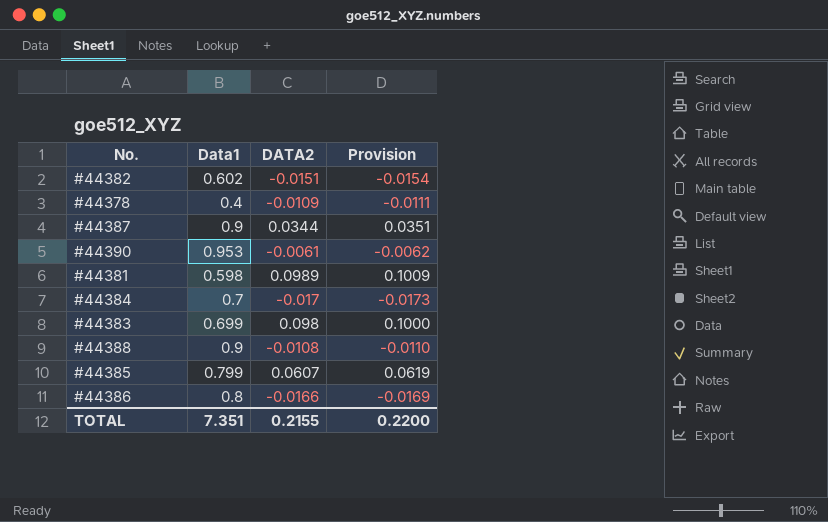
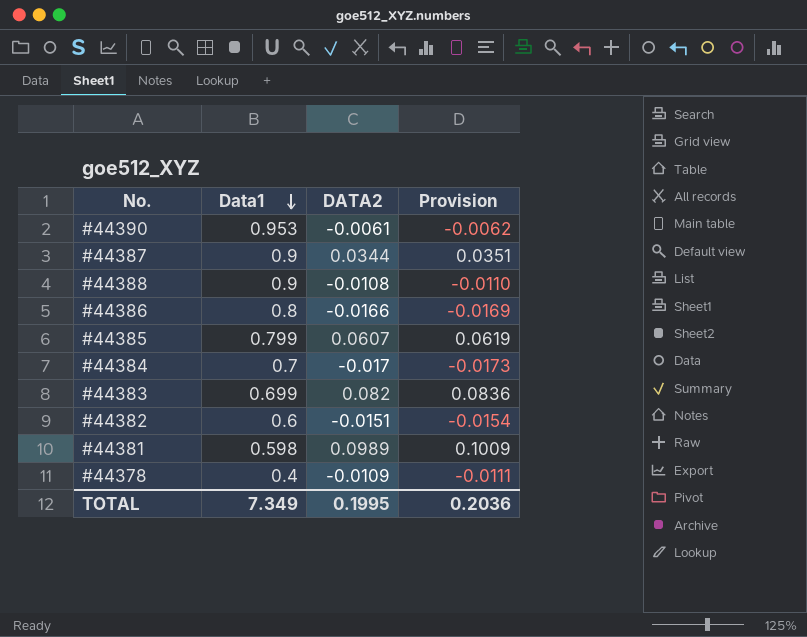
row order: none -> Data1 descending
#44383 | DATA2: 0.098 -> 0.082
#44383 | Provision: 0.1000 -> 0.0836
#44382 | Data1: 0.602 -> 0.6
TOTAL | Data1: 7.351 -> 7.349
TOTAL | DATA2: 0.2155 -> 0.1995
TOTAL | Provision: 0.2200 -> 0.2036

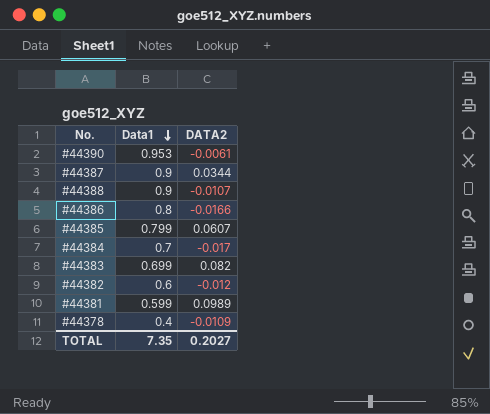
column Provision | formula: [DATA2] * 1.02 -> none
#44388 | DATA2: -0.0108 -> -0.0107
#44382 | DATA2: -0.0151 -> -0.012
#44381 | Data1: 0.598 -> 0.599
TOTAL | Data1: 7.349 -> 7.35
TOTAL | DATA2: 0.1995 -> 0.2027

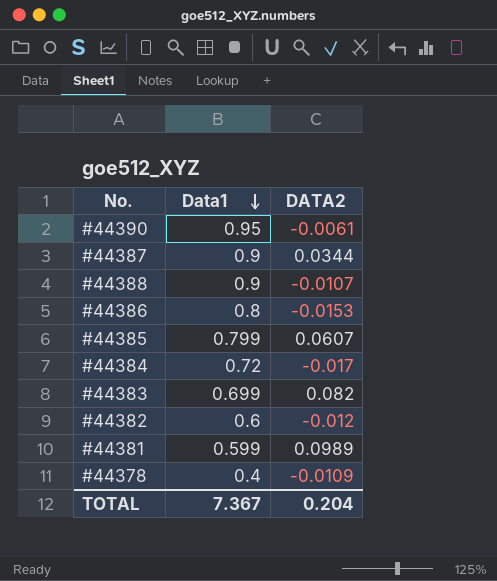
#44390 | Data1: 0.953 -> 0.95
#44386 | DATA2: -0.0166 -> -0.0153
#44384 | Data1: 0.7 -> 0.72
TOTAL | Data1: 7.35 -> 7.367
TOTAL | DATA2: 0.2027 -> 0.204

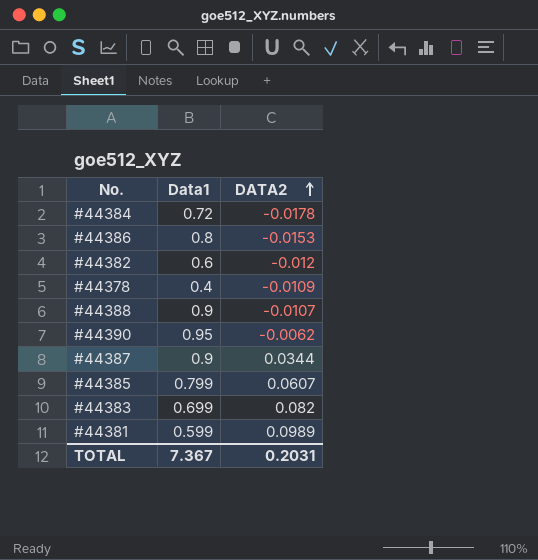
row order: Data1 descending -> DATA2 ascending
#44384 | DATA2: -0.017 -> -0.0178
#44390 | DATA2: -0.0061 -> -0.0062
TOTAL | DATA2: 0.204 -> 0.2031

